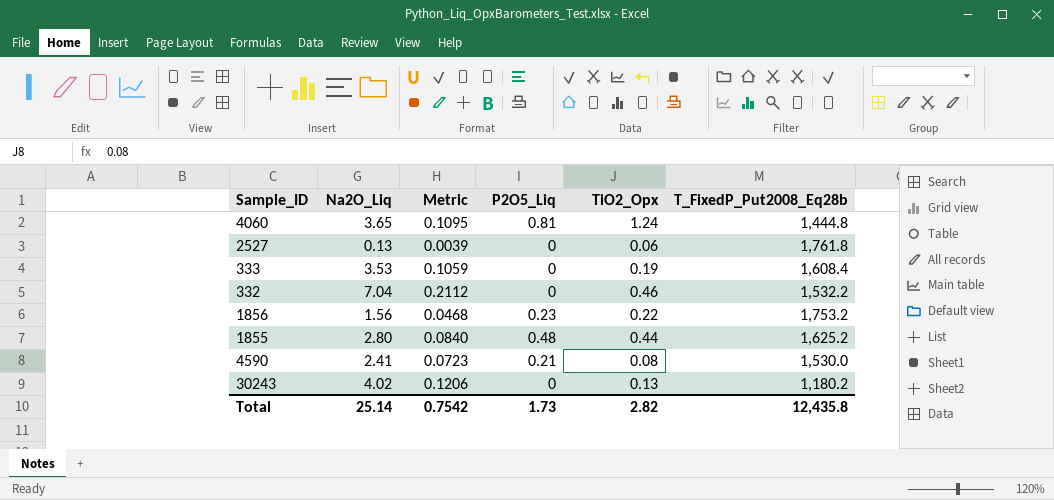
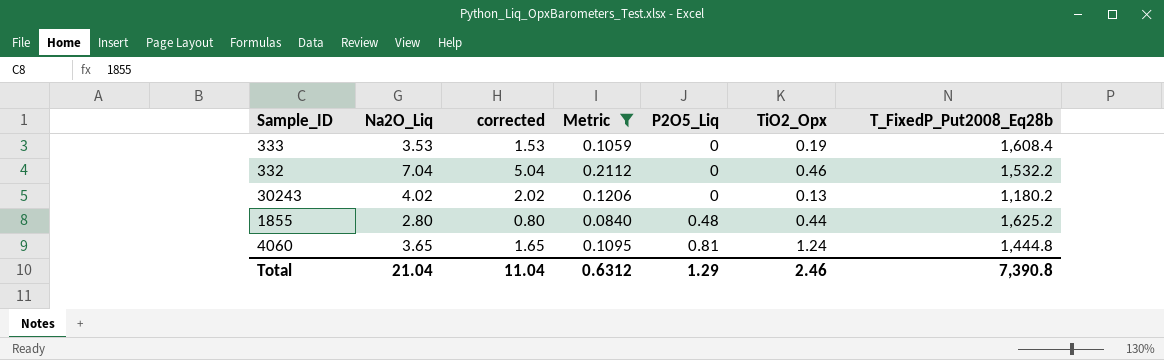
filter: none -> Metric >= 0.0840
row order: none -> P2O5_Liq ascending
column corrected | formula: none -> [Na2O_Liq] - 2
Total | Na2O_Liq: 25.14 -> 21.04
Total | Metric: 0.7542 -> 0.6312
Total | P2O5_Liq: 1.73 -> 1.29
Total | TiO2_Opx: 2.82 -> 2.46
Total | T_FixedP_Put2008_Eq28b: 12,435.8 -> 7,390.8

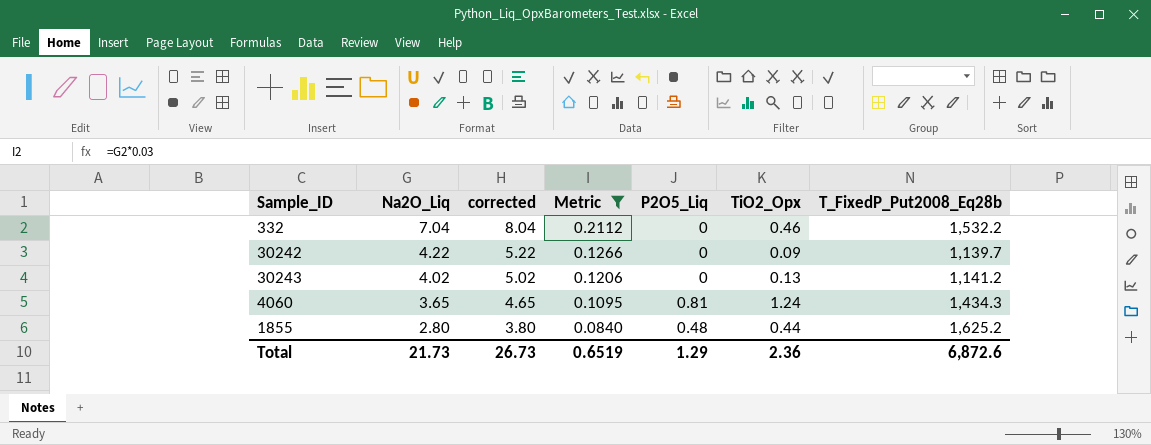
row order: P2O5_Liq ascending -> Na2O_Liq descending
column corrected | formula: [Na2O_Liq] - 2 -> [Na2O_Liq] + 1
row 333: 3.53 | 1.53 | 0.1059 | 0 | 0.19 | 1,608.4 -> none
row 30242: none -> 4.22 | 5.22 | 0.1266 | 0 | 0.09 | 1,139.7
30243 | T_FixedP_Put2008_Eq28b: 1,180.2 -> 1,141.2
4060 | T_FixedP_Put2008_Eq28b: 1,444.8 -> 1,434.3
Total | Na2O_Liq: 21.04 -> 21.73
Total | corrected: 11.04 -> 26.73
Total | Metric: 0.6312 -> 0.6519
Total | TiO2_Opx: 2.46 -> 2.36
Total | T_FixedP_Put2008_Eq28b: 7,390.8 -> 6,872.6

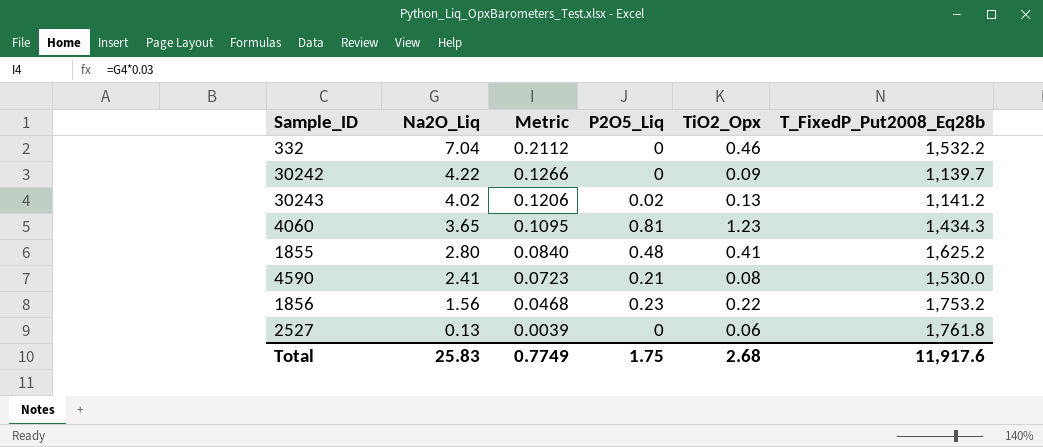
filter: Metric >= 0.0840 -> none
column corrected | formula: [Na2O_Liq] + 1 -> none
30243 | P2O5_Liq: 0 -> 0.02
4060 | TiO2_Opx: 1.24 -> 1.23
1855 | TiO2_Opx: 0.44 -> 0.41
Total | Na2O_Liq: 21.73 -> 25.83
Total | Metric: 0.6519 -> 0.7749
Total | P2O5_Liq: 1.29 -> 1.75
Total | TiO2_Opx: 2.36 -> 2.68
Total | T_FixedP_Put2008_Eq28b: 6,872.6 -> 11,917.6

